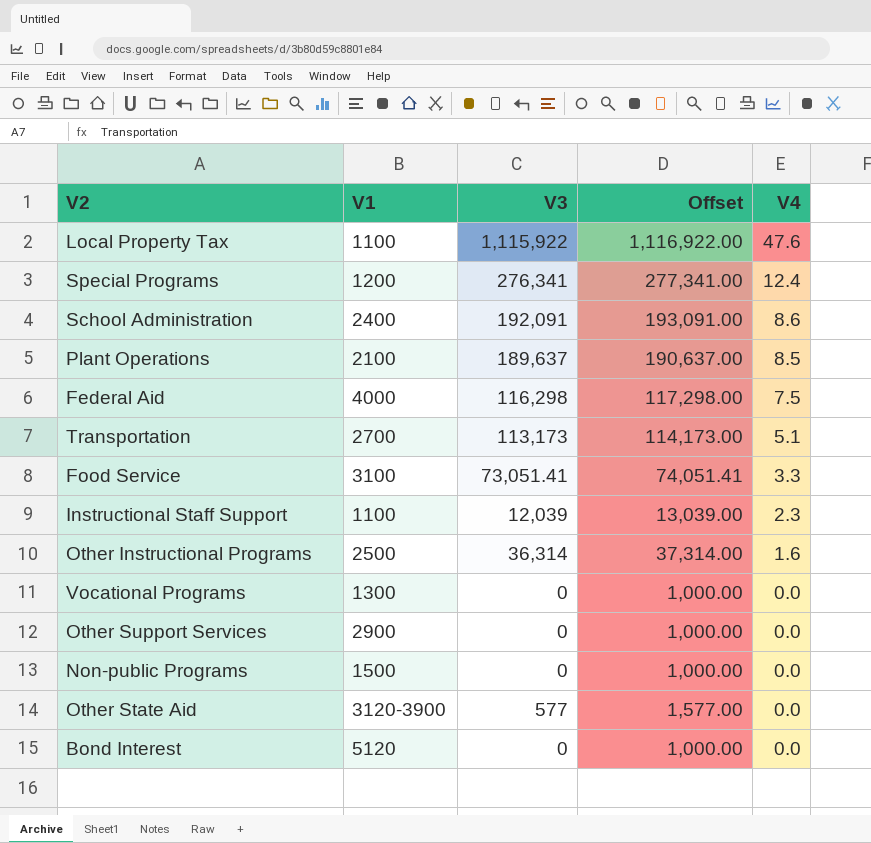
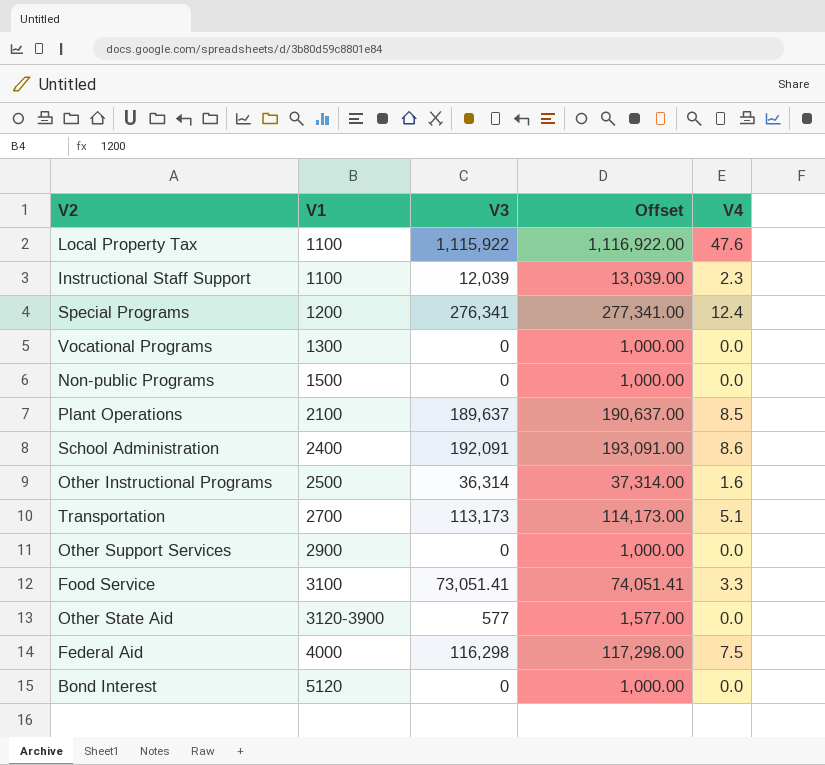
row order: V4 descending -> V1 ascending

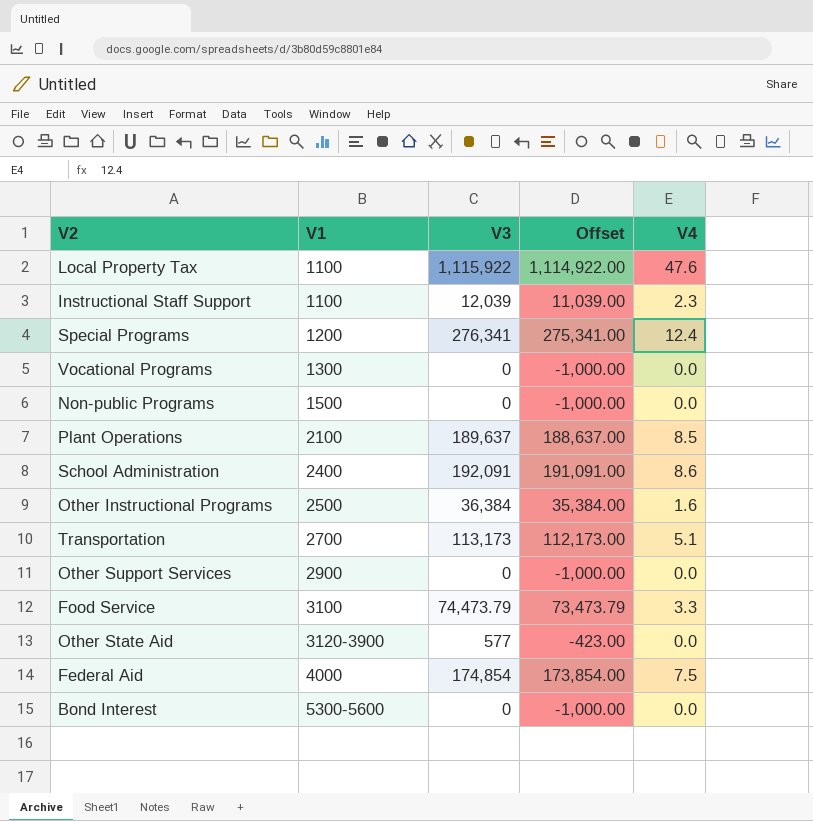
column Offset | formula: [V3] + 1000 -> [V3] - 1000
Other Instructional Programs | V3: 36,314 -> 36,384
Food Service | V3: 73,051.41 -> 74,473.79
Federal Aid | V3: 116,298 -> 174,854
Bond Interest | V1: 5120 -> 5300-5600

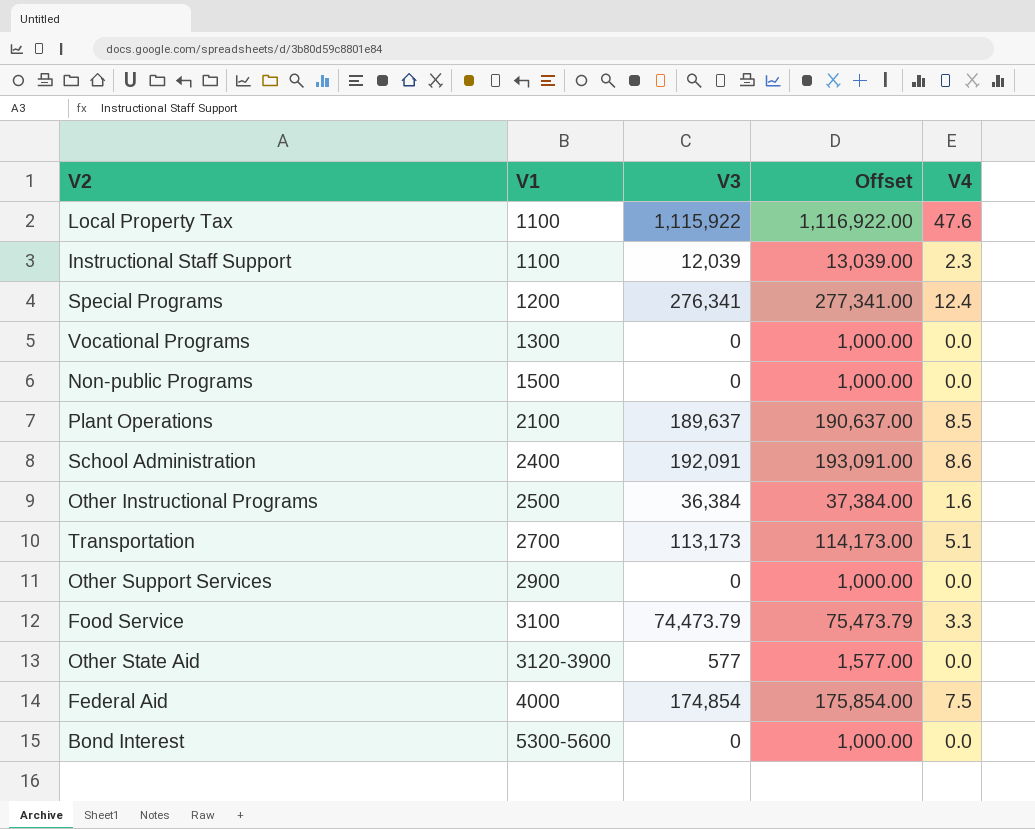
column Offset | formula: [V3] - 1000 -> [V3] + 1000

